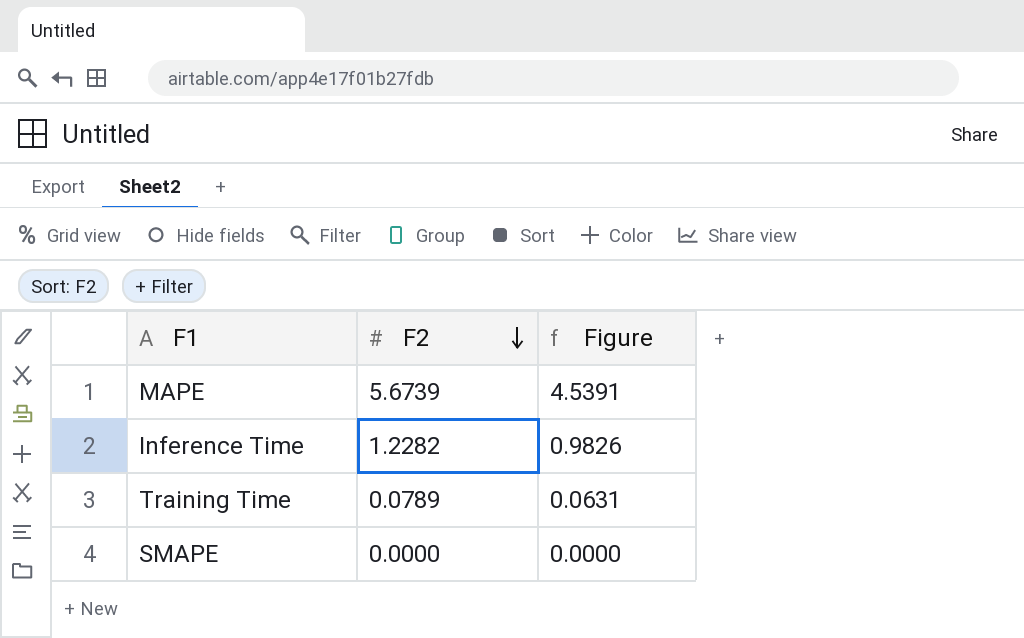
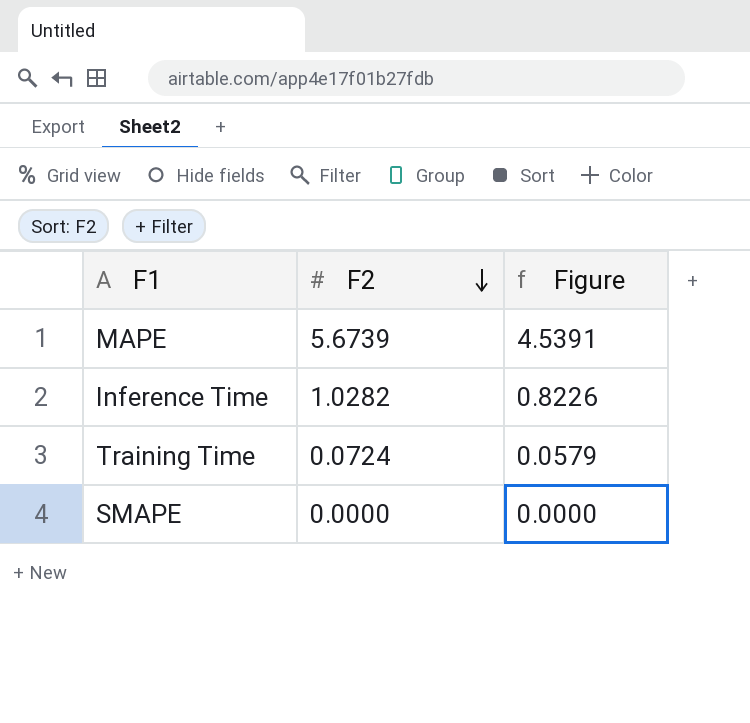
Inference Time | F2: 1.2282 -> 1.0282
Inference Time | Figure: 0.9826 -> 0.8226
Training Time | F2: 0.0789 -> 0.0724
Training Time | Figure: 0.0631 -> 0.0579

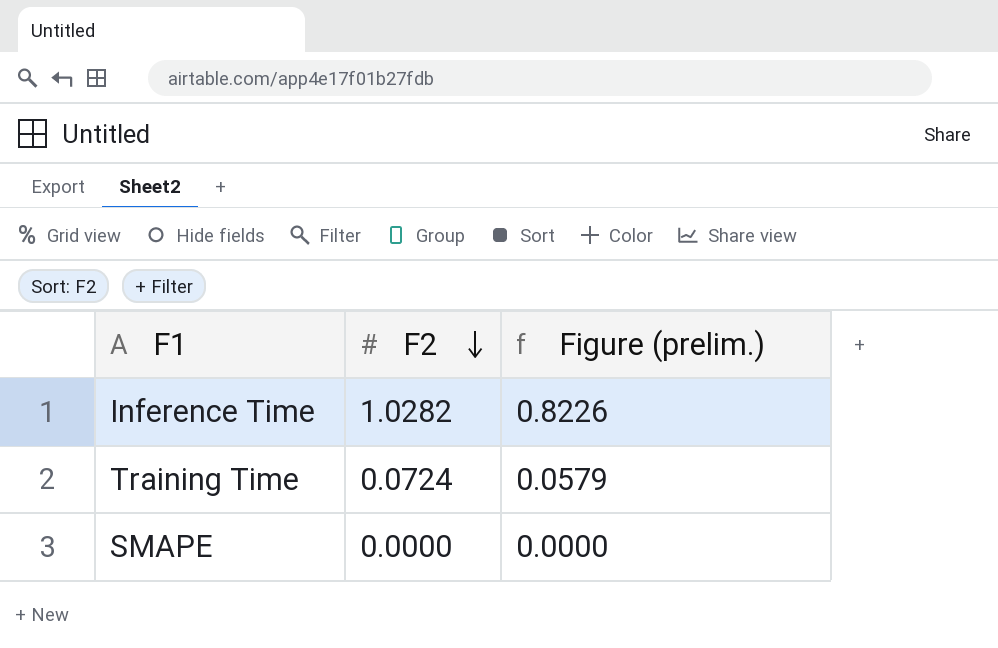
column name: Figure -> Figure (prelim.)
row MAPE: 5.6739 | 4.5391 -> none

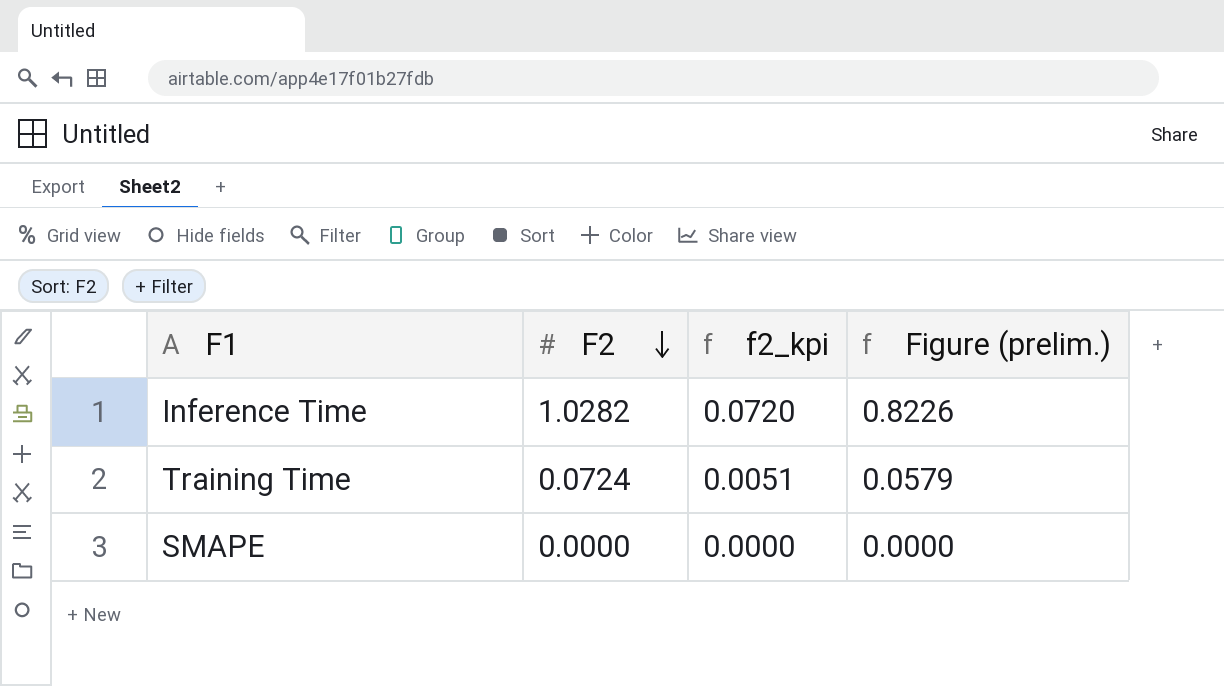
column f2_kpi | formula: none -> [F2] * 0.07

